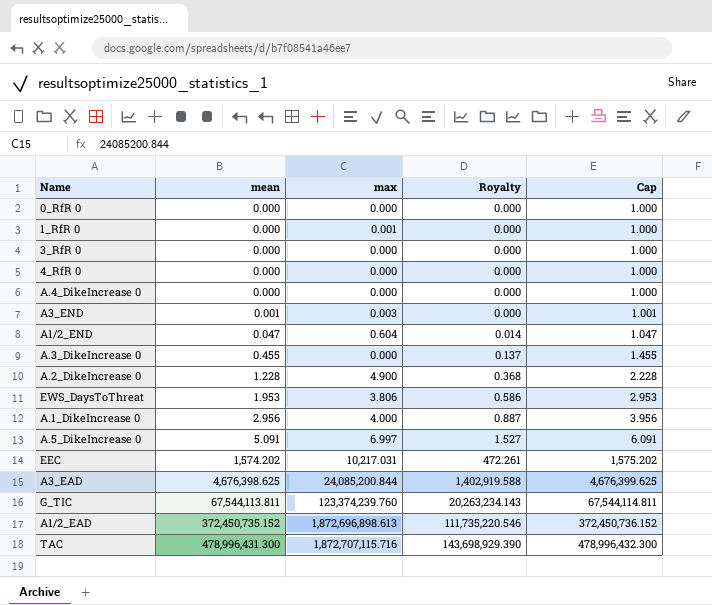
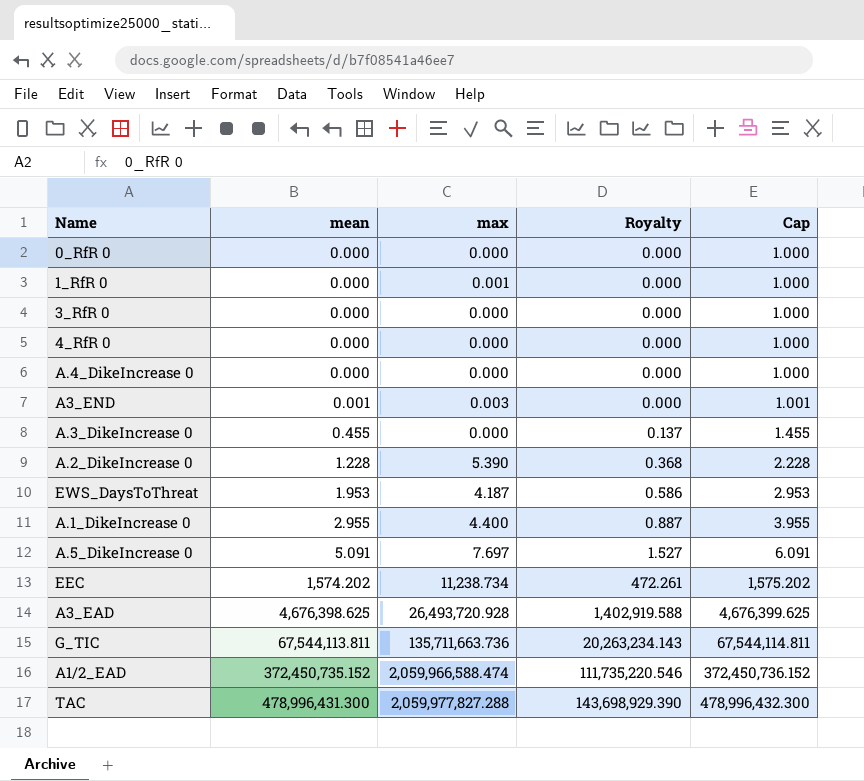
row A1/2_END: 0.047 | 0.604 | 0.014 | 1.047 -> none
A.2_DikeIncrease 0 | max: 4.900 -> 5.390
EWS_DaysToThreat | max: 3.806 -> 4.187
A.1_DikeIncrease 0 | mean: 2.956 -> 2.955
A.1_DikeIncrease 0 | max: 4.000 -> 4.400
A.1_DikeIncrease 0 | Cap: 3.956 -> 3.955
A.5_DikeIncrease 0 | max: 6.997 -> 7.697
EEC | max: 10,217.031 -> 11,238.734
A3_EAD | max: 24,085,200.844 -> 26,493,720.928
G_TIC | max: 123,374,239.760 -> 135,711,663.736
A1/2_EAD | max: 1,872,696,898.613 -> 2,059,966,588.474
TAC | max: 1,872,707,115.716 -> 2,059,977,827.288

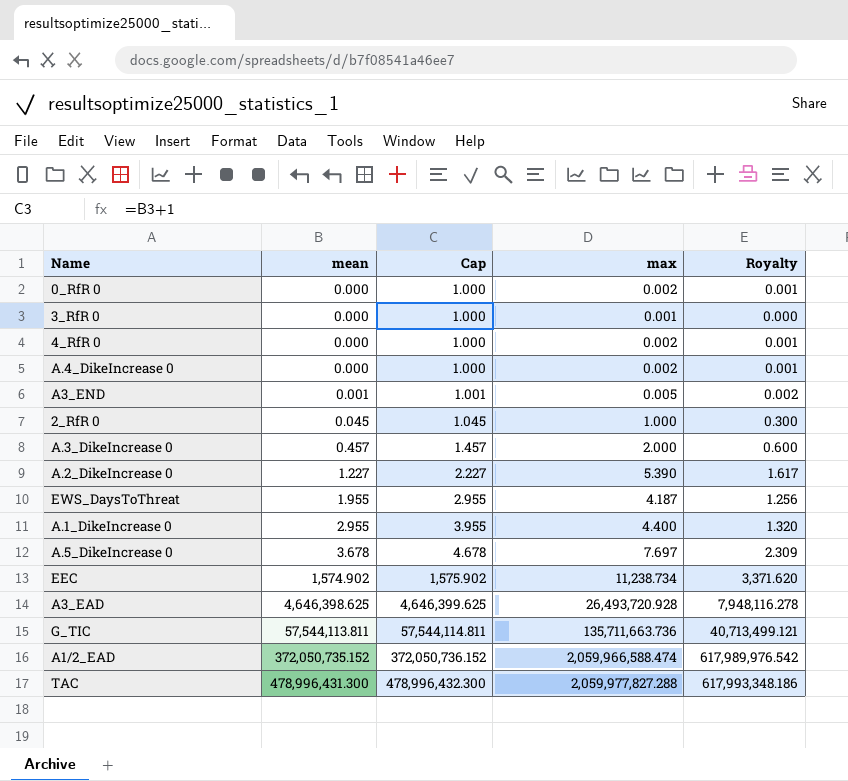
column Cap | position: 5 -> 3
column Royalty | formula: [mean] * 0.3 -> [max] * 0.3
row 1_RfR 0: 0.000 | 0.001 | 0.000 | 1.000 -> none
0_RfR 0 | max: 0.000 -> 0.002
3_RfR 0 | max: 0.000 -> 0.001
4_RfR 0 | max: 0.000 -> 0.002
A.4_DikeIncrease 0 | max: 0.000 -> 0.002
A3_END | max: 0.003 -> 0.005
row 2_RfR 0: none -> 0.045 | 1.045 | 1.000 | 0.300
A.3_DikeIncrease 0 | mean: 0.455 -> 0.457
A.3_DikeIncrease 0 | Cap: 1.455 -> 1.457
A.3_DikeIncrease 0 | max: 0.000 -> 2.000
A.2_DikeIncrease 0 | mean: 1.228 -> 1.227
A.2_DikeIncrease 0 | Cap: 2.228 -> 2.227
EWS_DaysToThreat | mean: 1.953 -> 1.955
EWS_DaysToThreat | Cap: 2.953 -> 2.955
A.5_DikeIncrease 0 | mean: 5.091 -> 3.678
A.5_DikeIncrease 0 | Cap: 6.091 -> 4.678
EEC | mean: 1,574.202 -> 1,574.902
EEC | Cap: 1,575.202 -> 1,575.902
A3_EAD | mean: 4,676,398.625 -> 4,646,398.625
A3_EAD | Cap: 4,676,399.625 -> 4,646,399.625
G_TIC | mean: 67,544,113.811 -> 57,544,113.811
G_TIC | Cap: 67,544,114.811 -> 57,544,114.811
A1/2_EAD | mean: 372,450,735.152 -> 372,050,735.152
A1/2_EAD | Cap: 372,450,736.152 -> 372,050,736.152

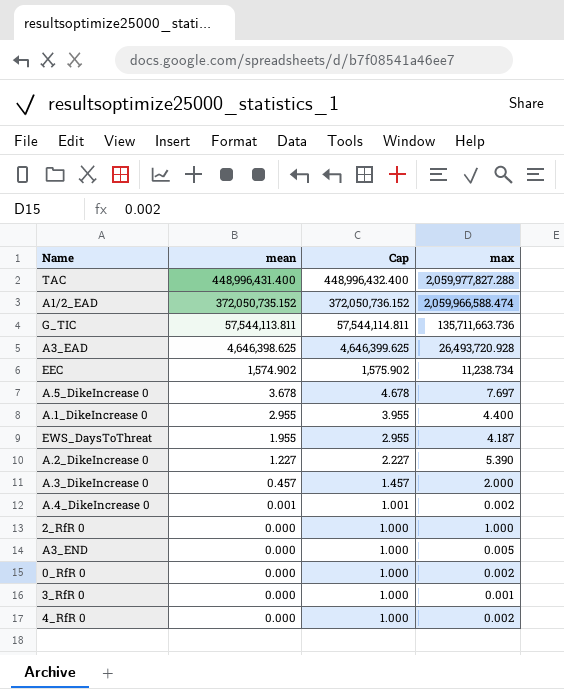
row order: mean ascending -> mean descending
column Royalty | formula: [max] * 0.3 -> none
TAC | mean: 478,996,431.300 -> 448,996,431.400
TAC | Cap: 478,996,432.300 -> 448,996,432.400
A.4_DikeIncrease 0 | mean: 0.000 -> 0.001
A.4_DikeIncrease 0 | Cap: 1.000 -> 1.001
2_RfR 0 | mean: 0.045 -> 0.000
2_RfR 0 | Cap: 1.045 -> 1.000
A3_END | mean: 0.001 -> 0.000
A3_END | Cap: 1.001 -> 1.000

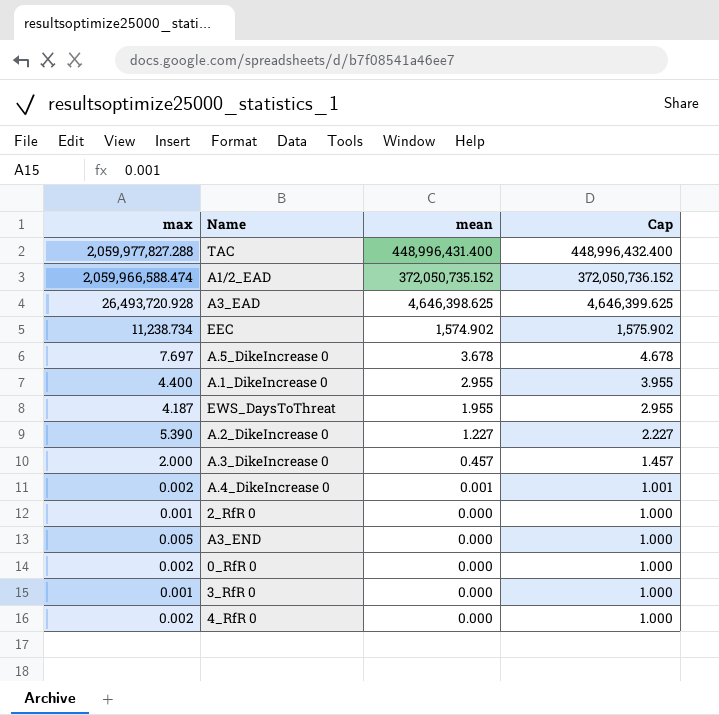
column max | position: 4 -> 1
row G_TIC: 57,544,113.811 | 57,544,114.811 | 135,711,663.736 -> none
2_RfR 0 | max: 1.000 -> 0.001

